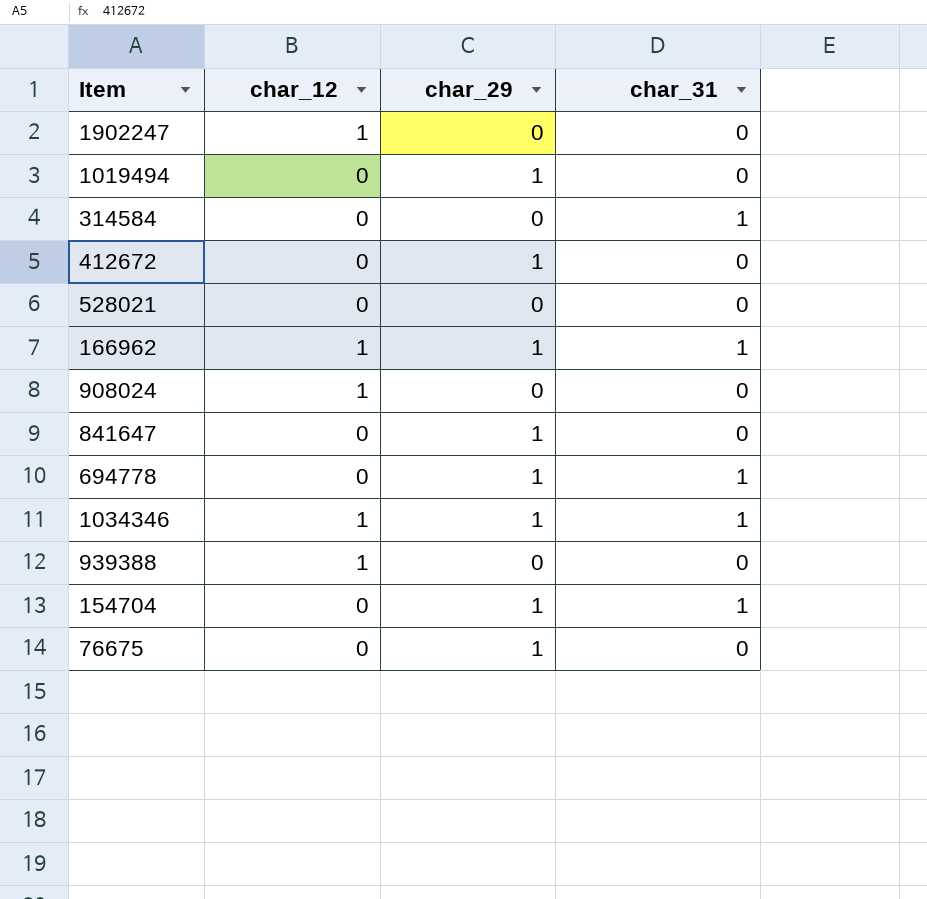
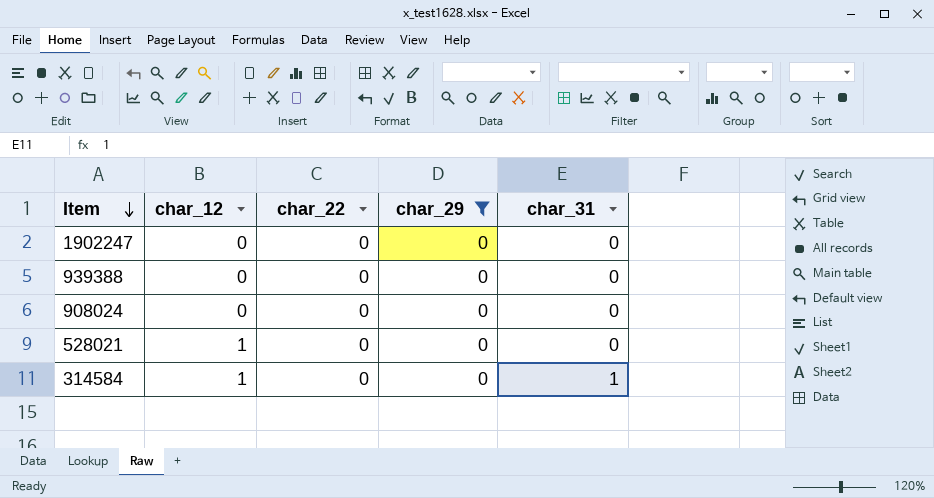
filter: none -> char_29 = 0
row order: none -> Item descending
column char_22 | position: none -> 3
1902247 | char_12: 1 -> 0
939388 | char_12: 1 -> 0
908024 | char_12: 1 -> 0
528021 | char_12: 0 -> 1
314584 | char_12: 0 -> 1

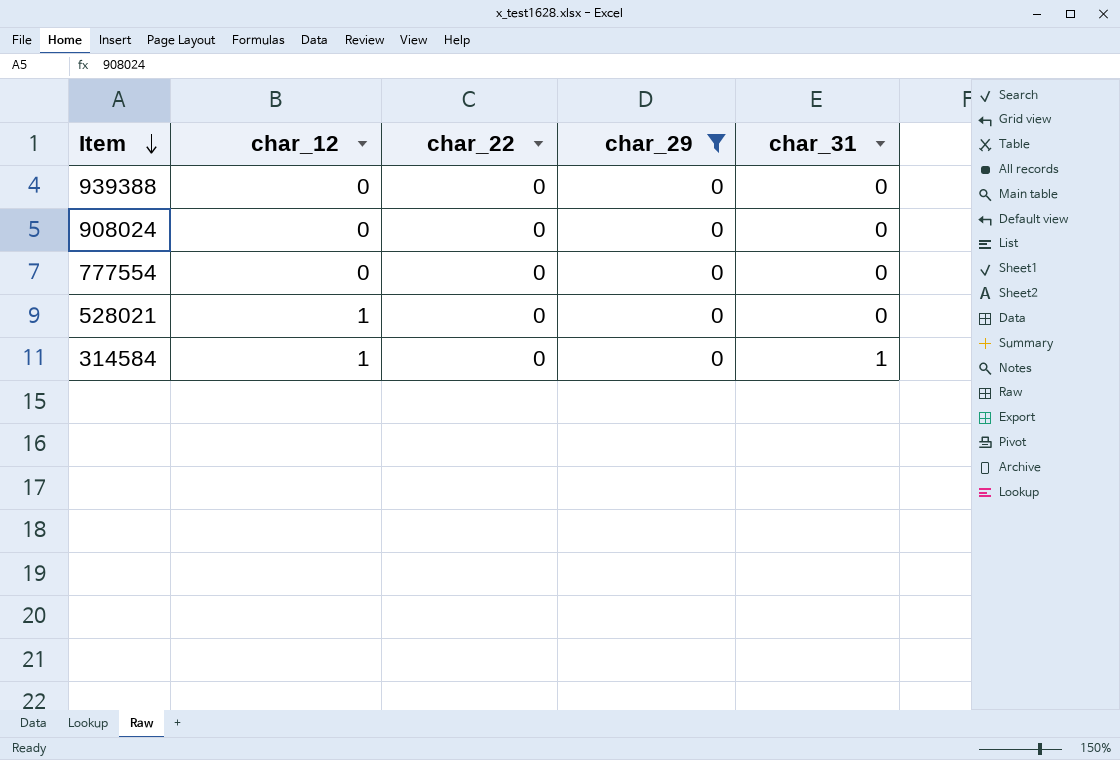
row 1902247: 0 | 0 | 0 | 0 -> none
row 777554: none -> 0 | 0 | 0 | 0

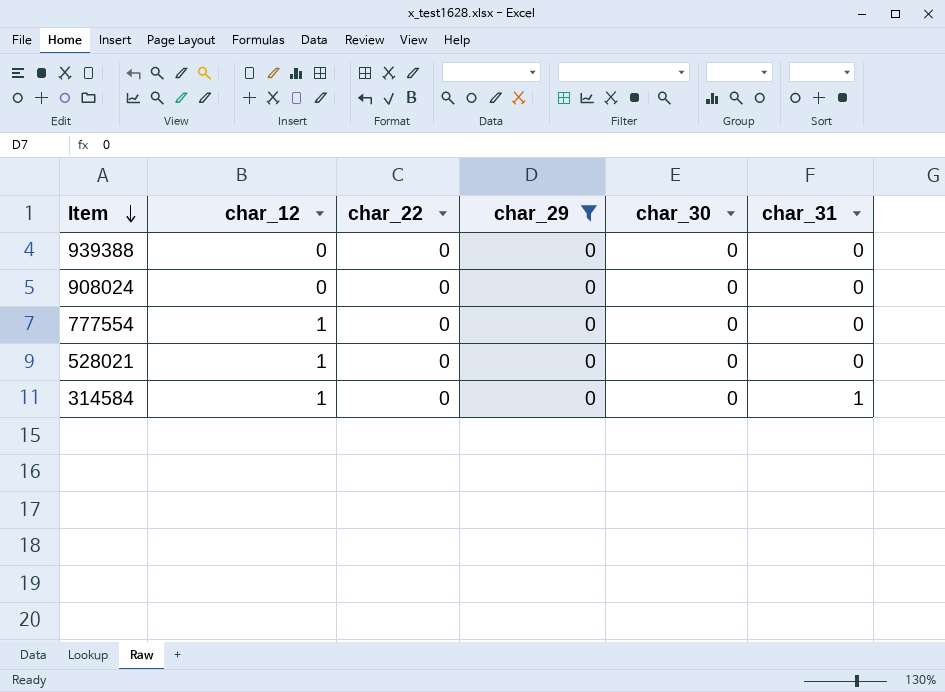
column char_30 | position: none -> 5
777554 | char_12: 0 -> 1

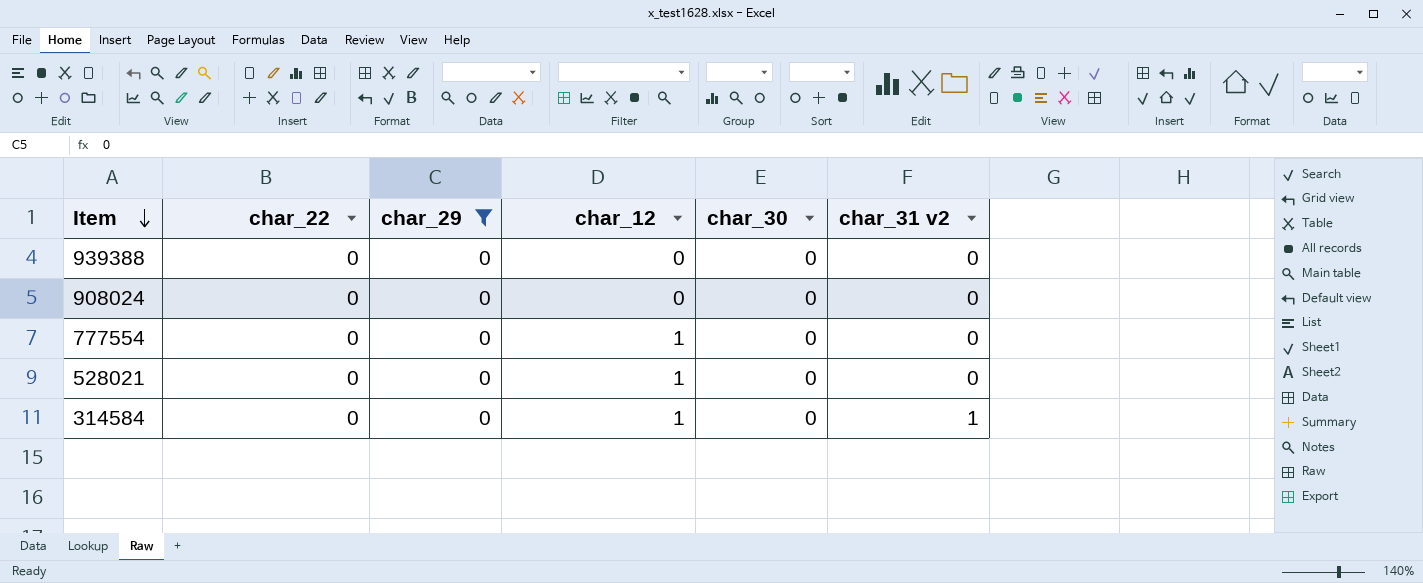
column char_12 | position: 2 -> 4
column name: char_31 -> char_31 v2

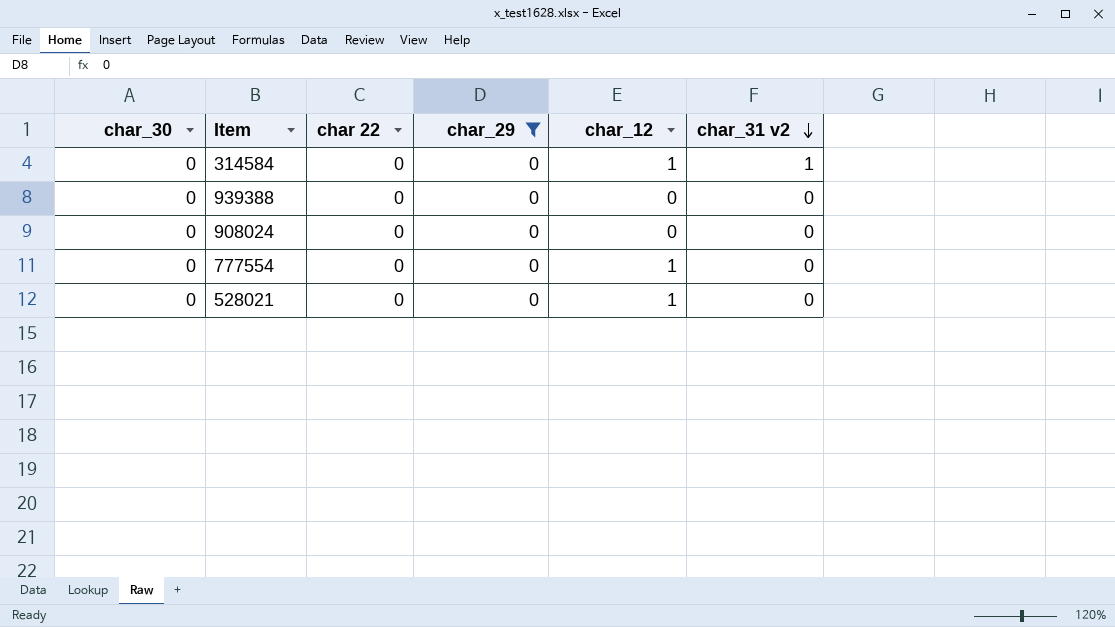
row order: Item descending -> char_31 v2 descending
column char_30 | position: 5 -> 1
column name: char_22 -> char 22

